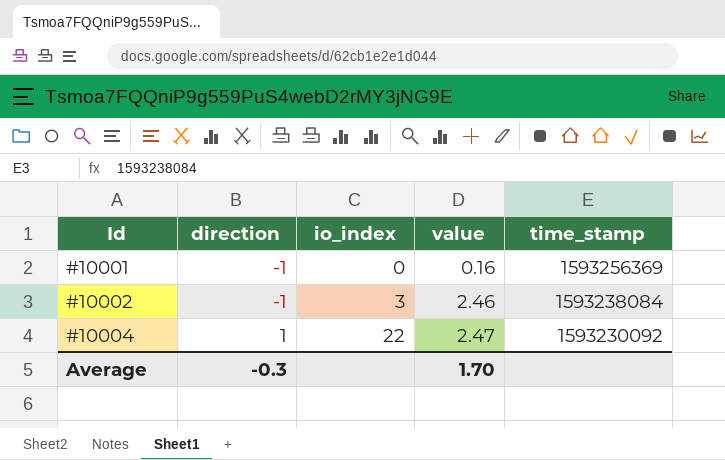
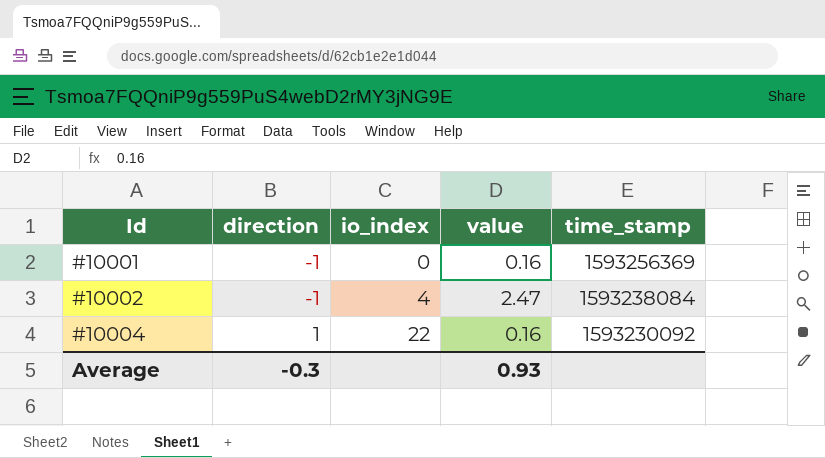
#10002 | io_index: 3 -> 4
#10002 | value: 2.46 -> 2.47
#10004 | value: 2.47 -> 0.16
Average | value: 1.70 -> 0.93

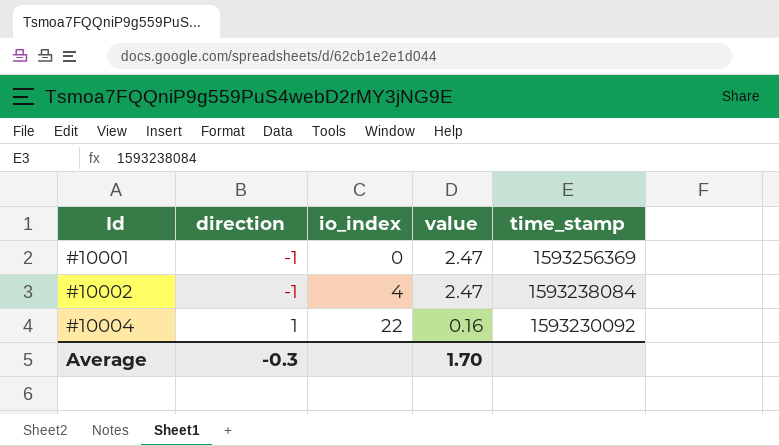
#10001 | value: 0.16 -> 2.47
Average | value: 0.93 -> 1.70

